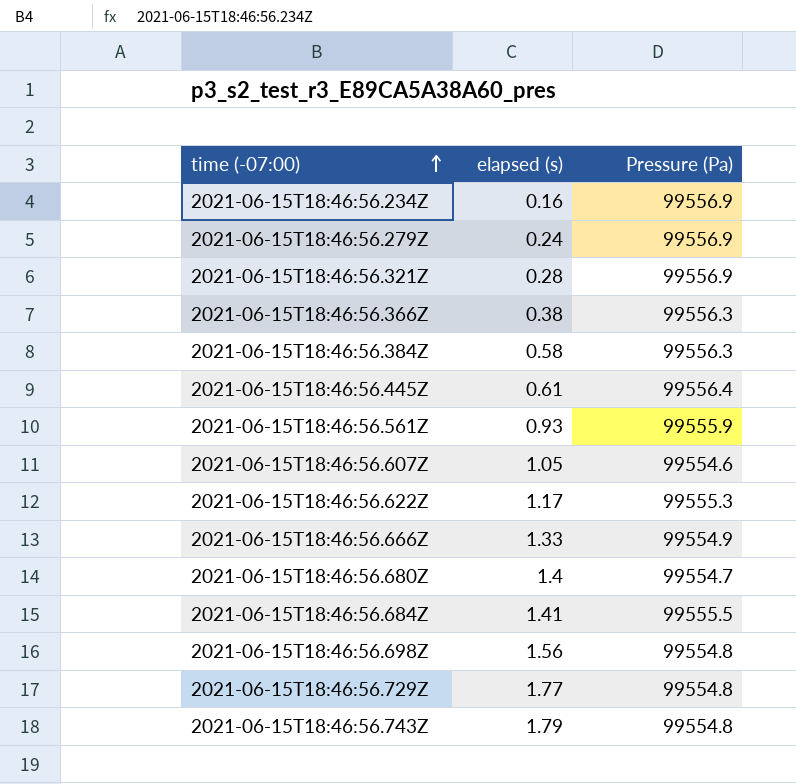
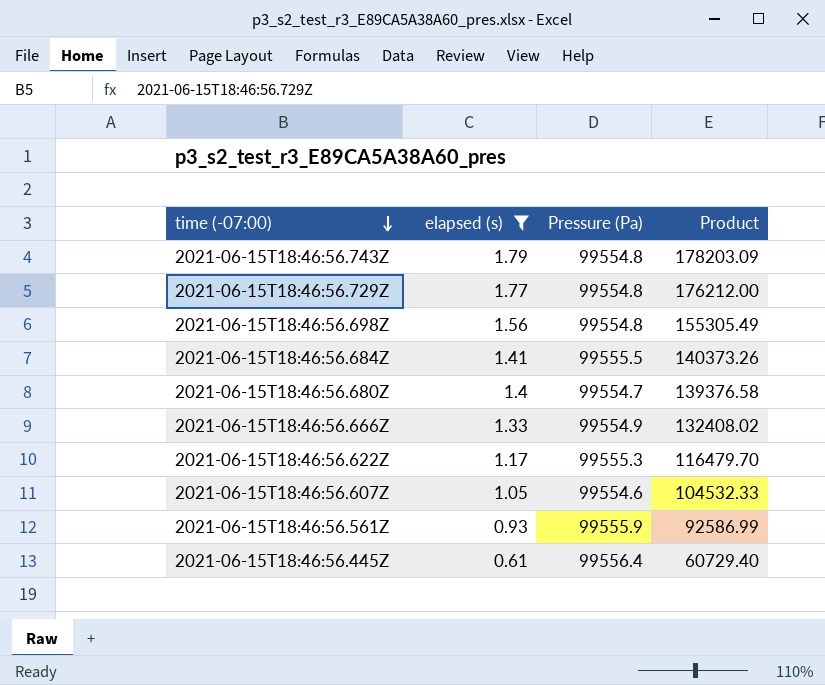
filter: none -> elapsed (s) >= 0.61
row order: time (-07:00) ascending -> time (-07:00) descending
column Product | formula: none -> [elapsed (s)] * [Pressure (Pa)]

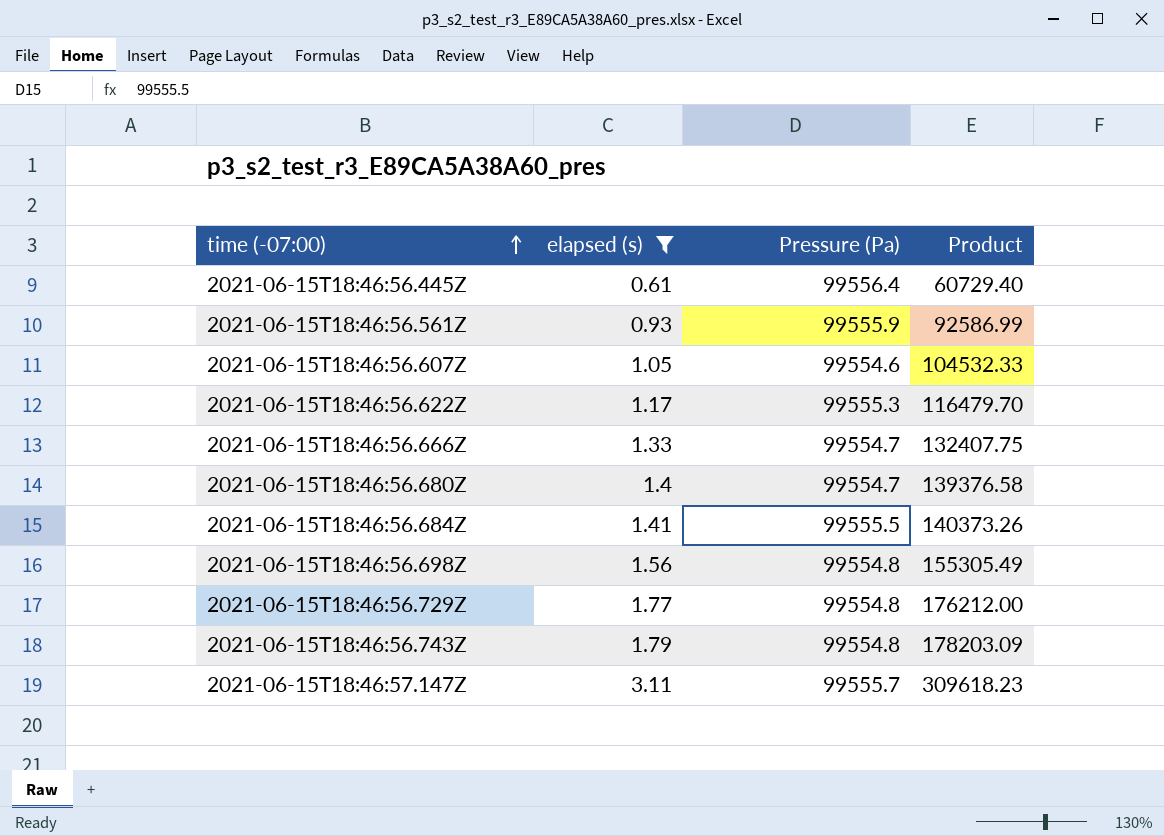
row order: time (-07:00) descending -> time (-07:00) ascending
2021-06-15T18:46:56.666Z | Pressure (Pa): 99554.9 -> 99554.7
2021-06-15T18:46:56.666Z | Product: 132408.02 -> 132407.75
row 2021-06-15T18:46:57.147Z: none -> 3.11 | 99555.7 | 309618.23

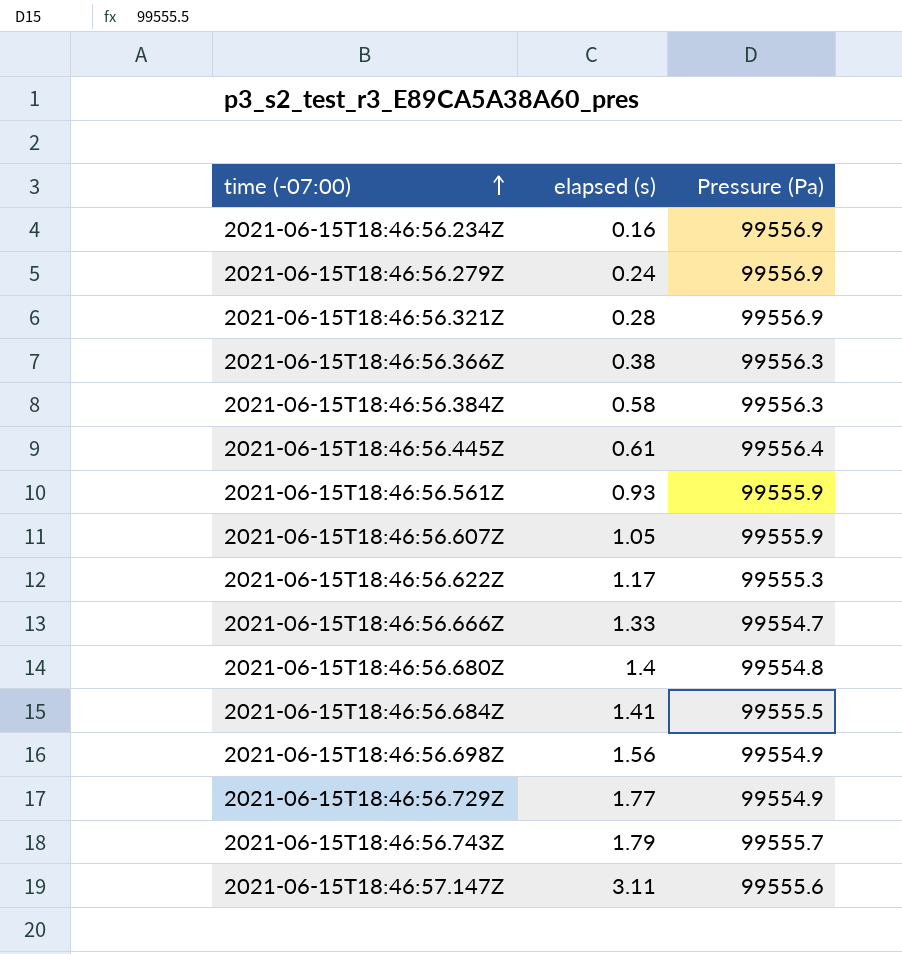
filter: elapsed (s) >= 0.61 -> none
column Product | formula: [elapsed (s)] * [Pressure (Pa)] -> none
2021-06-15T18:46:56.607Z | Pressure (Pa): 99554.6 -> 99555.9
2021-06-15T18:46:56.680Z | Pressure (Pa): 99554.7 -> 99554.8
2021-06-15T18:46:56.698Z | Pressure (Pa): 99554.8 -> 99554.9
2021-06-15T18:46:56.729Z | Pressure (Pa): 99554.8 -> 99554.9
2021-06-15T18:46:56.743Z | Pressure (Pa): 99554.8 -> 99555.7
2021-06-15T18:46:57.147Z | Pressure (Pa): 99555.7 -> 99555.6

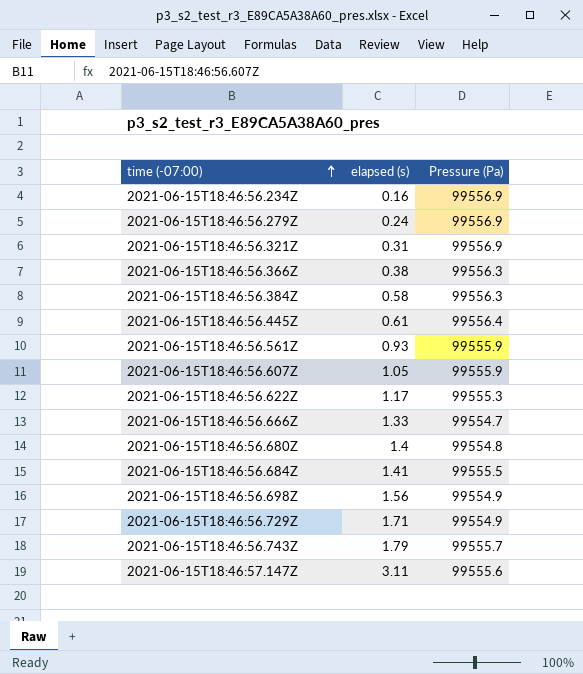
2021-06-15T18:46:56.321Z | elapsed (s): 0.28 -> 0.31
2021-06-15T18:46:56.729Z | elapsed (s): 1.77 -> 1.71

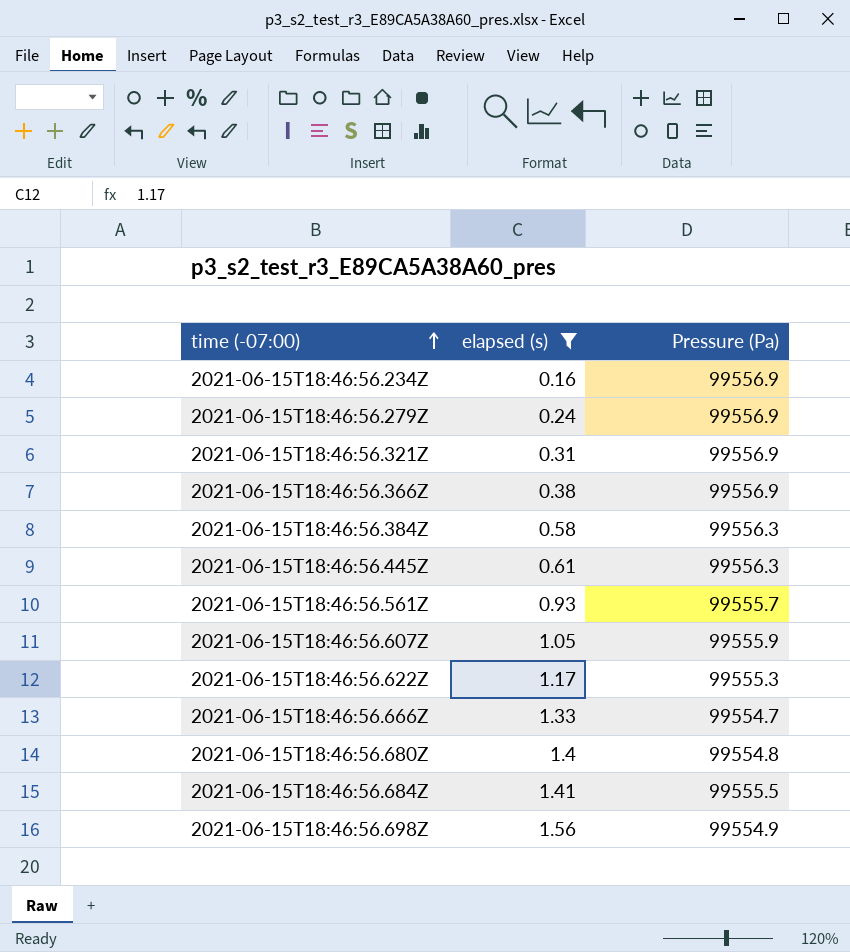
filter: none -> elapsed (s) <= 1.56
2021-06-15T18:46:56.366Z | Pressure (Pa): 99556.3 -> 99556.9
2021-06-15T18:46:56.445Z | Pressure (Pa): 99556.4 -> 99556.3
2021-06-15T18:46:56.561Z | Pressure (Pa): 99555.9 -> 99555.7

